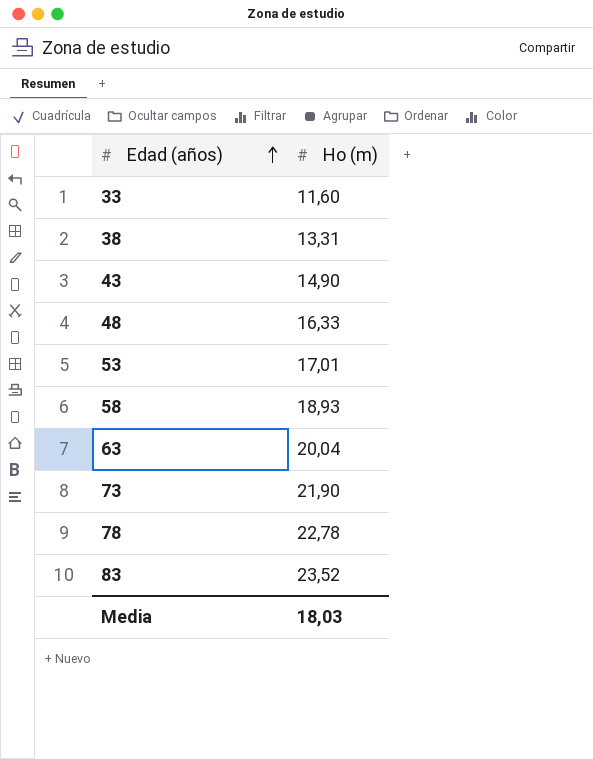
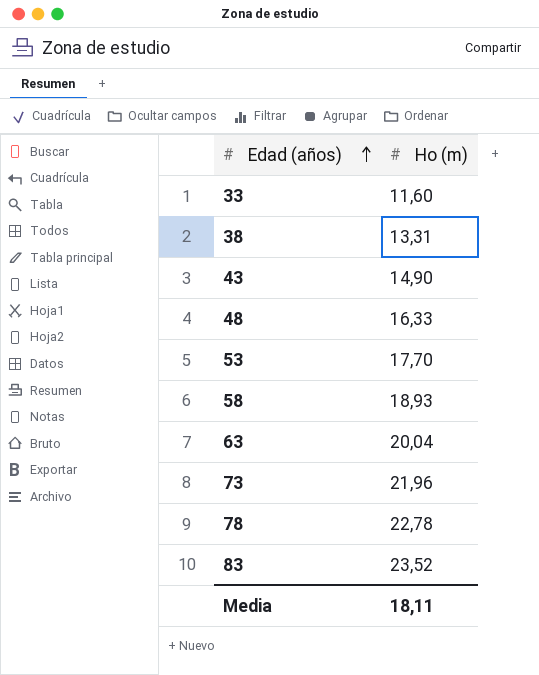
53 | Ho (m): 17,01 -> 17,70
73 | Ho (m): 21,90 -> 21,96
Media | Ho (m): 18,03 -> 18,11

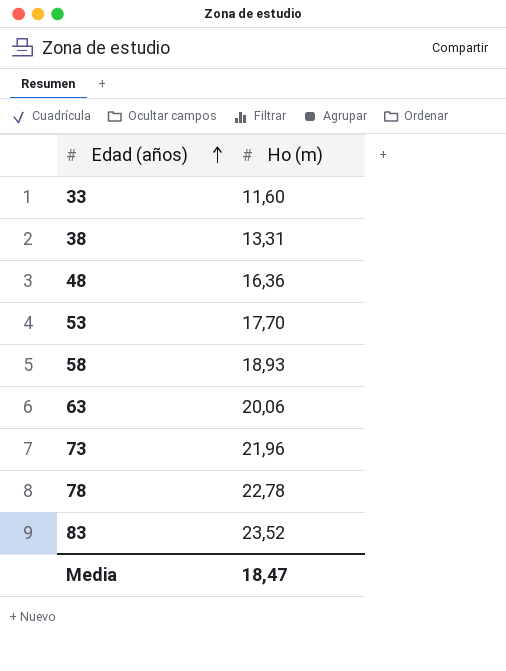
row 43: 14,90 -> none
48 | Ho (m): 16,33 -> 16,36
63 | Ho (m): 20,04 -> 20,06
Media | Ho (m): 18,11 -> 18,47

